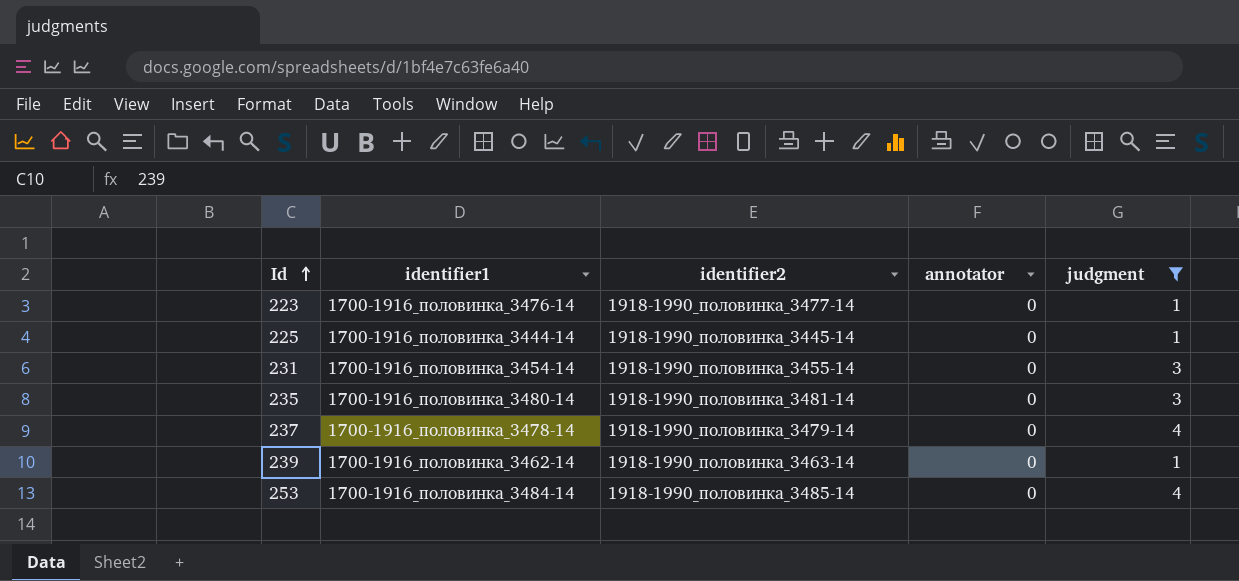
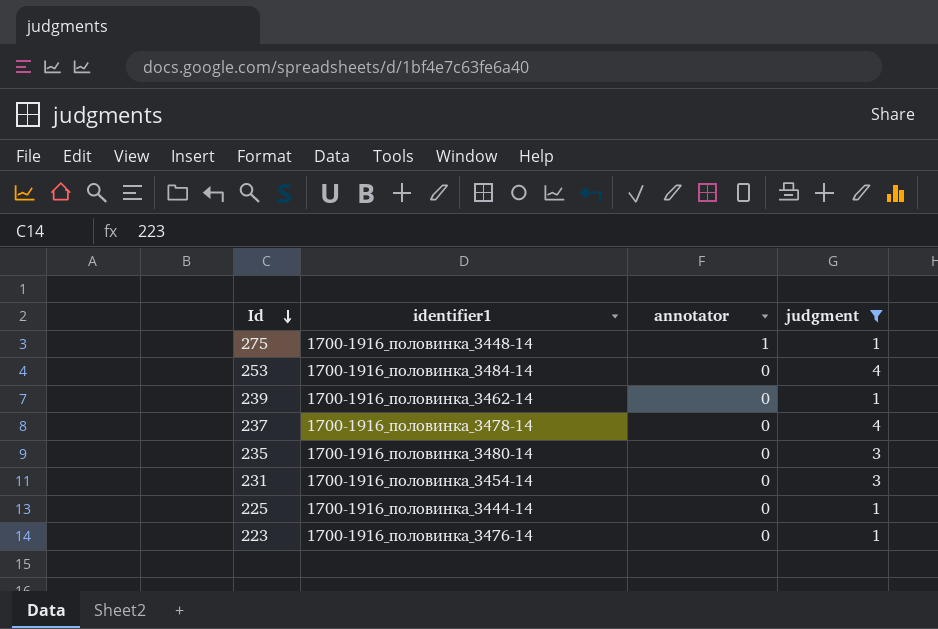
row order: Id ascending -> Id descending
column identifier2 | position: 3 -> none
row 275: none -> 1700-1916_половинка_3448-14 | 1 | 1

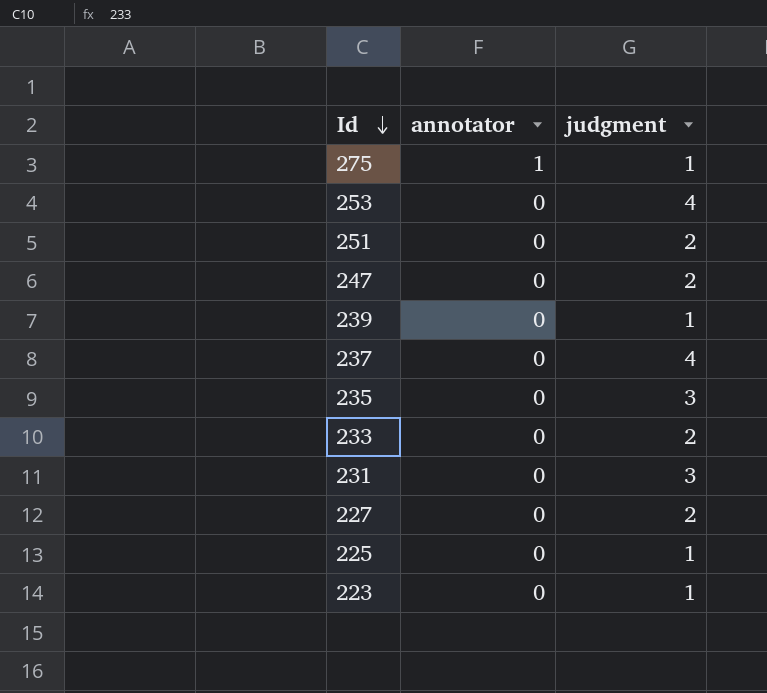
filter: judgment != 2 -> none
column identifier1 | position: 2 -> none

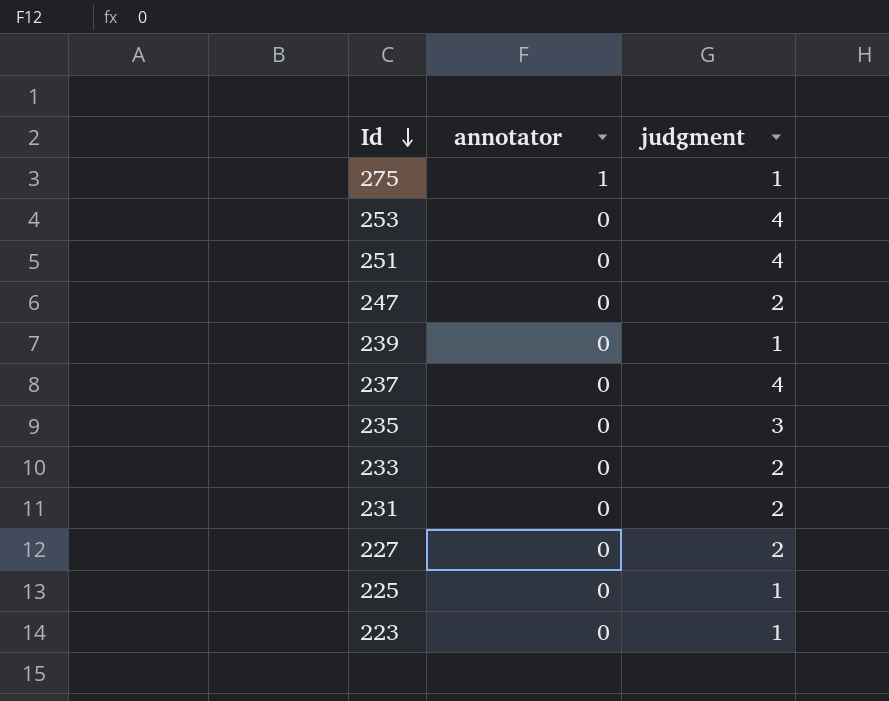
251 | judgment: 2 -> 4
231 | judgment: 3 -> 2

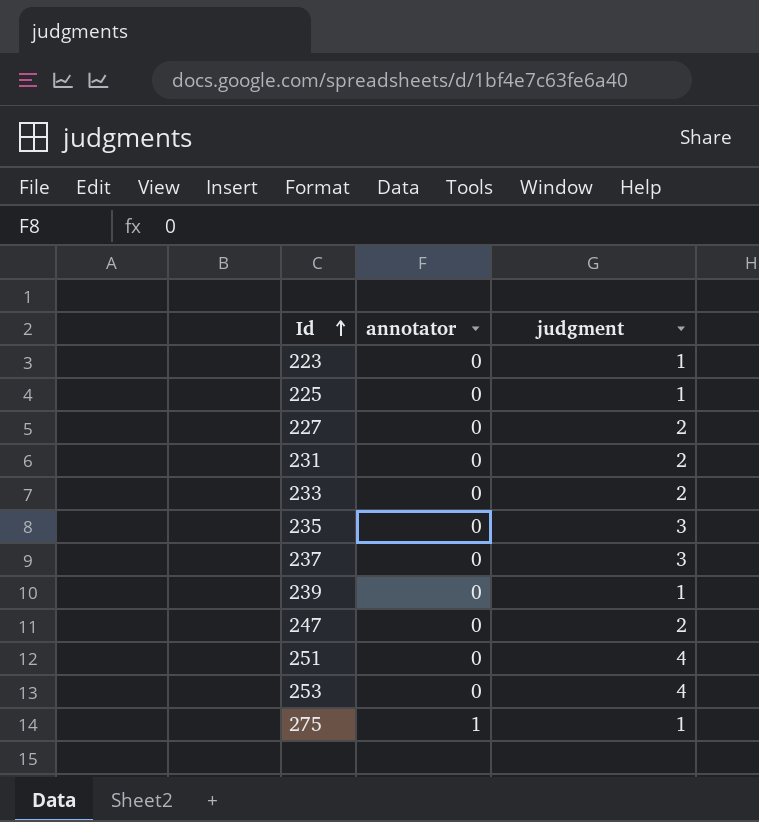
row order: Id descending -> Id ascending
237 | judgment: 4 -> 3

